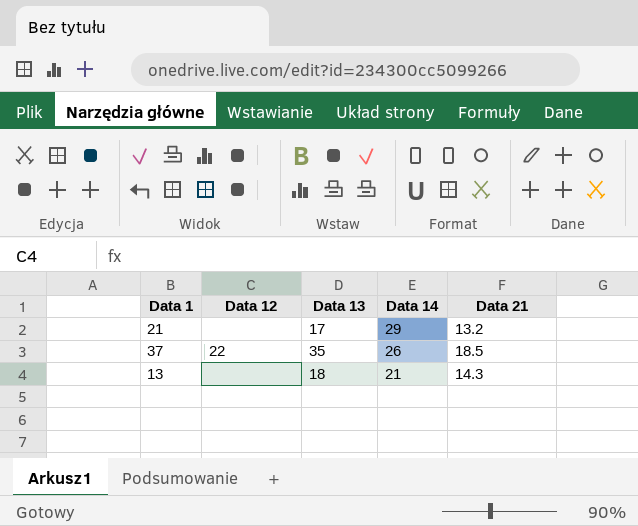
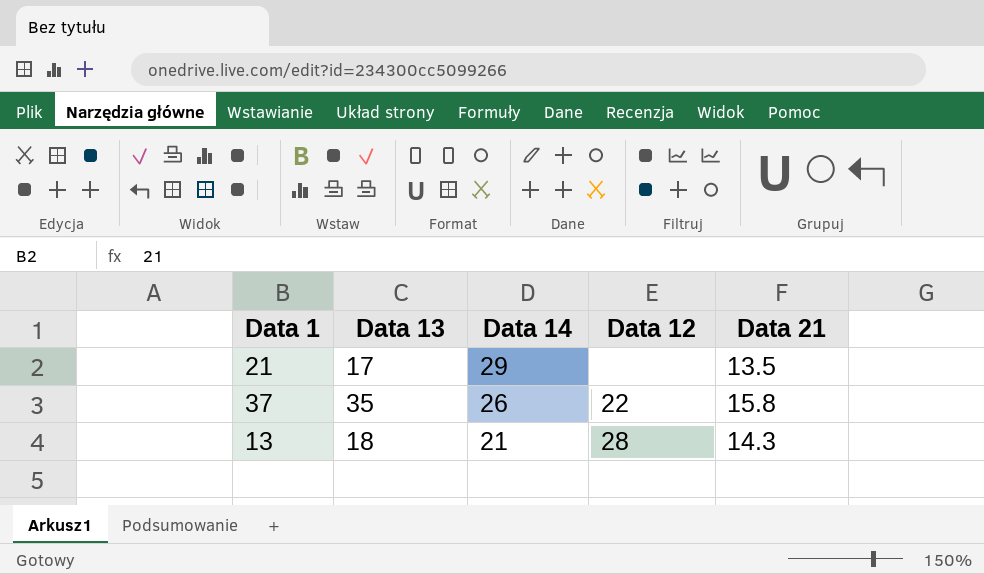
column Data 12 | position: 2 -> 4
21 | Data 21: 13.2 -> 13.5
37 | Data 21: 18.5 -> 15.8
13 | Data 12: none -> 28

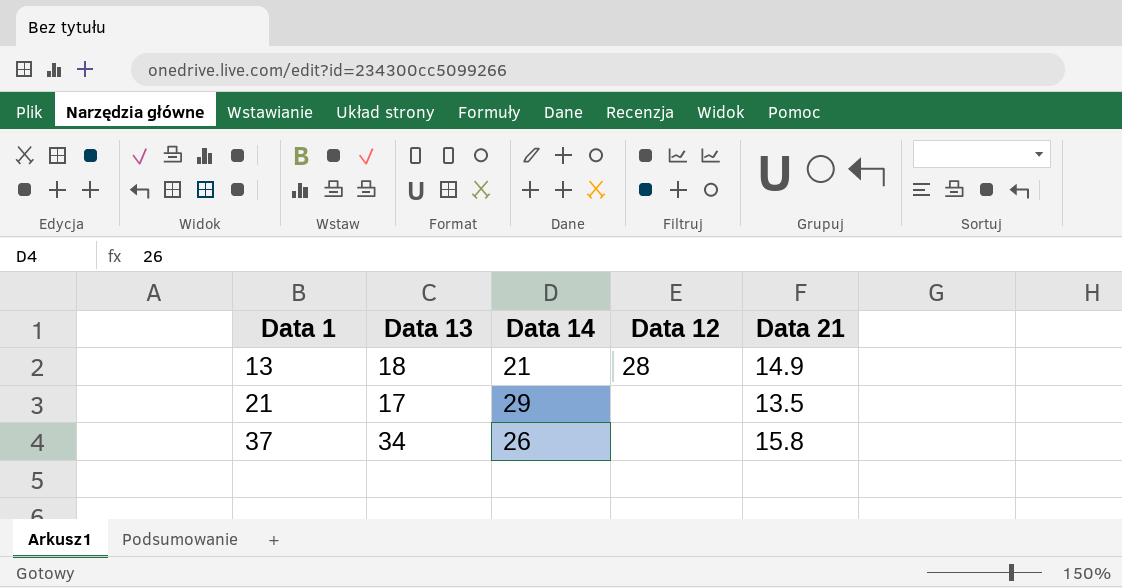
row order: Data 14 descending -> Data 1 ascending
13 | Data 21: 14.3 -> 14.9
37 | Data 13: 35 -> 34
37 | Data 12: 22 -> none

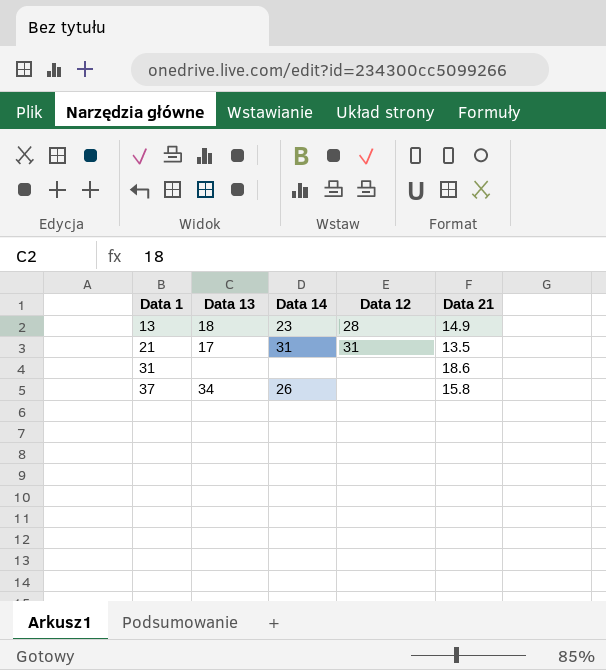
13 | Data 14: 21 -> 23
21 | Data 14: 29 -> 31
21 | Data 12: none -> 31
row 31: none -> none | none | none | 18.6

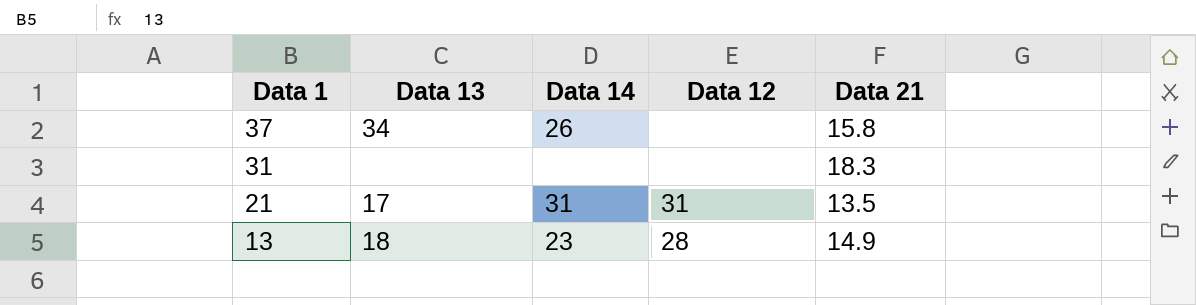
row order: Data 1 ascending -> Data 1 descending
31 | Data 21: 18.6 -> 18.3

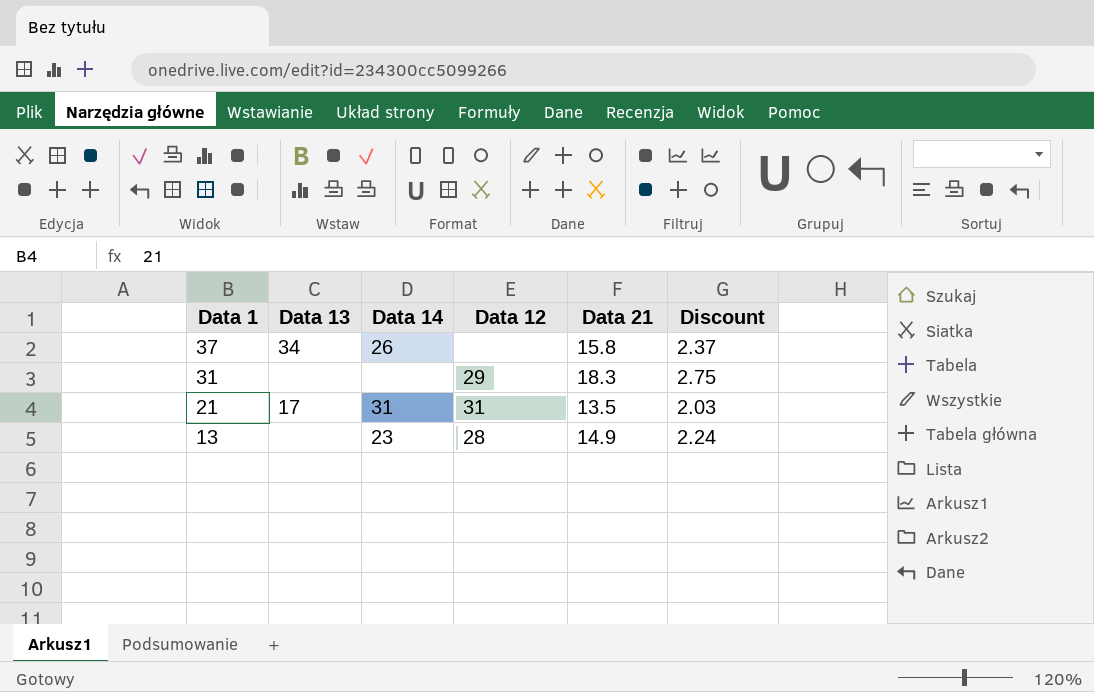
column Discount | formula: none -> [Data 21] * 0.15
31 | Data 12: none -> 29
13 | Data 13: 18 -> none

